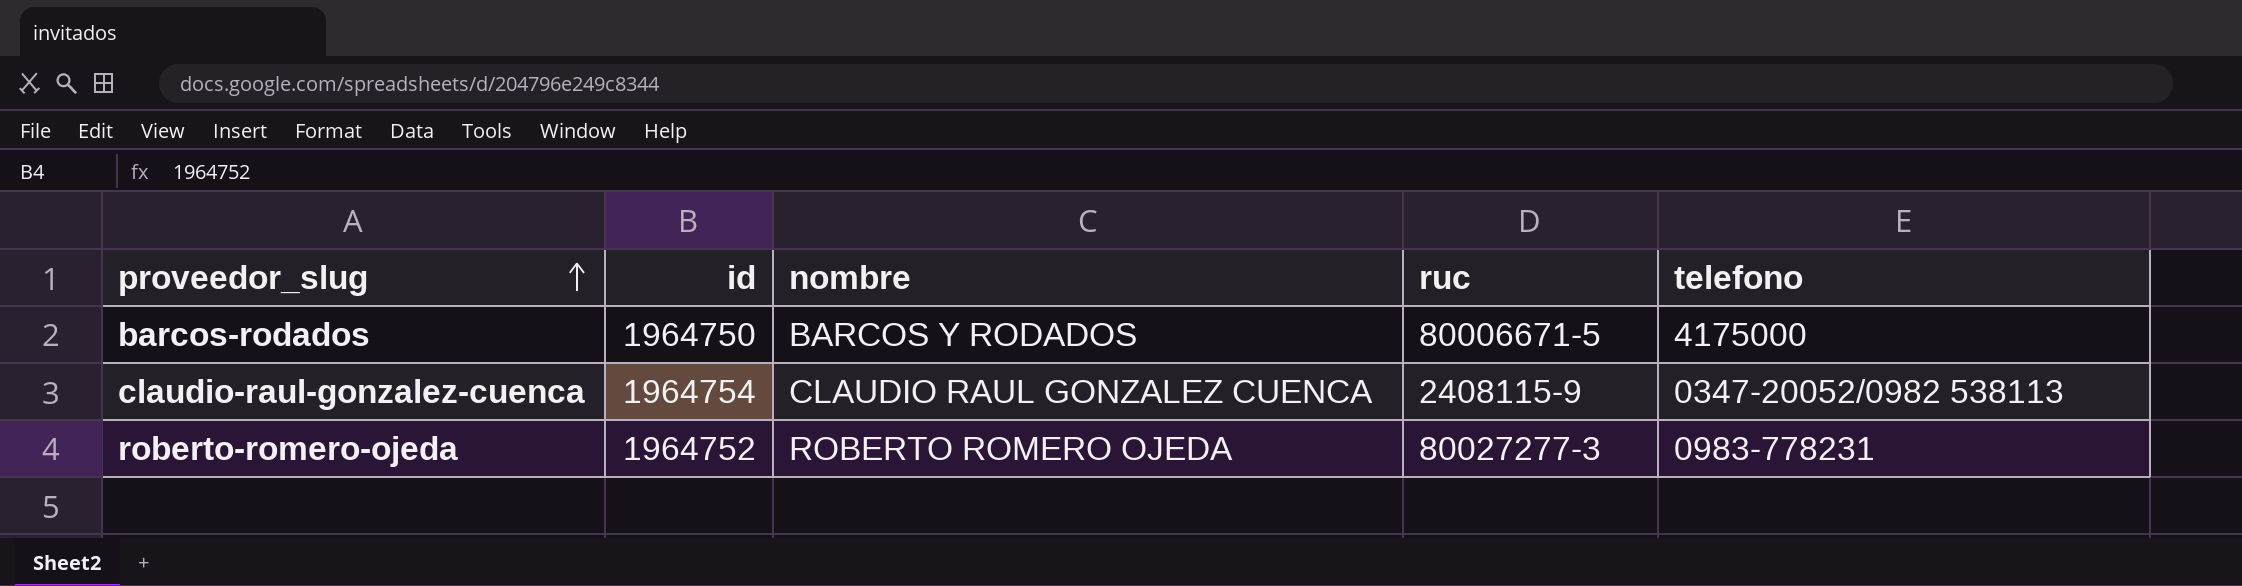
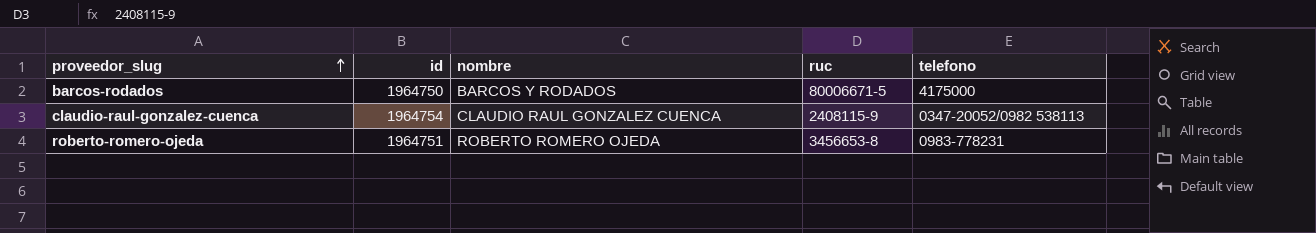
roberto-romero-ojeda | id: 1964752 -> 1964751
roberto-romero-ojeda | ruc: 80027277-3 -> 3456653-8

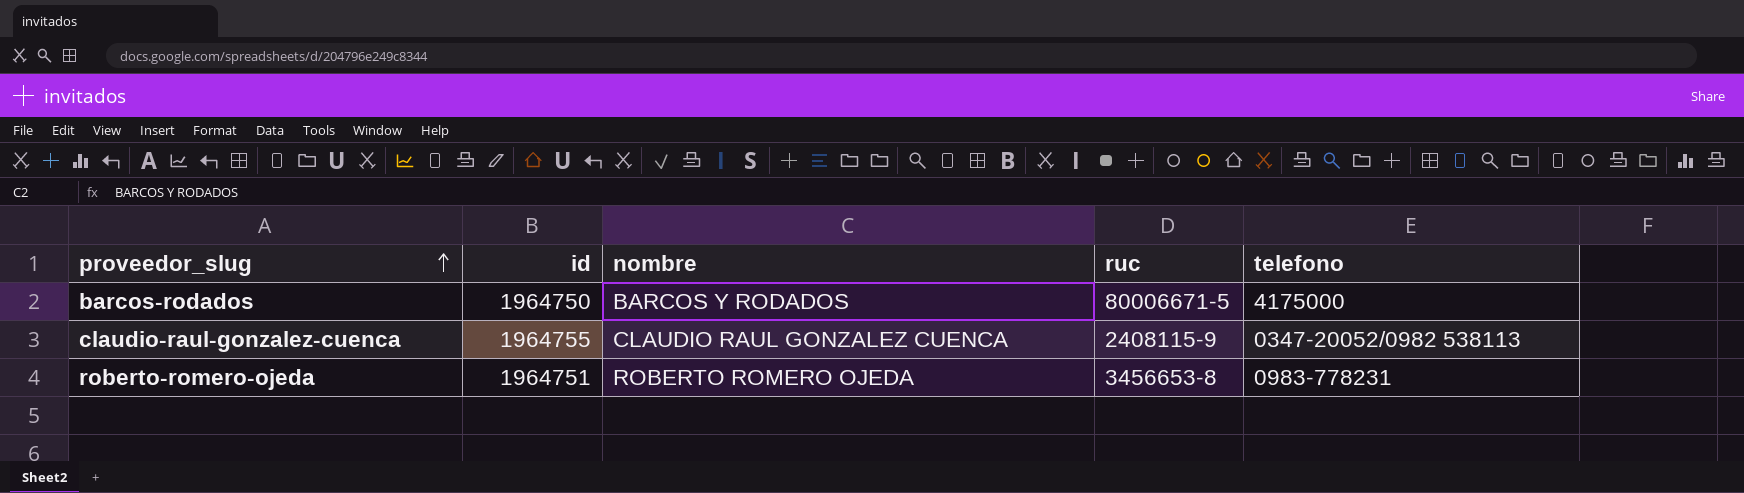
claudio-raul-gonzalez-cuenca | id: 1964754 -> 1964755

